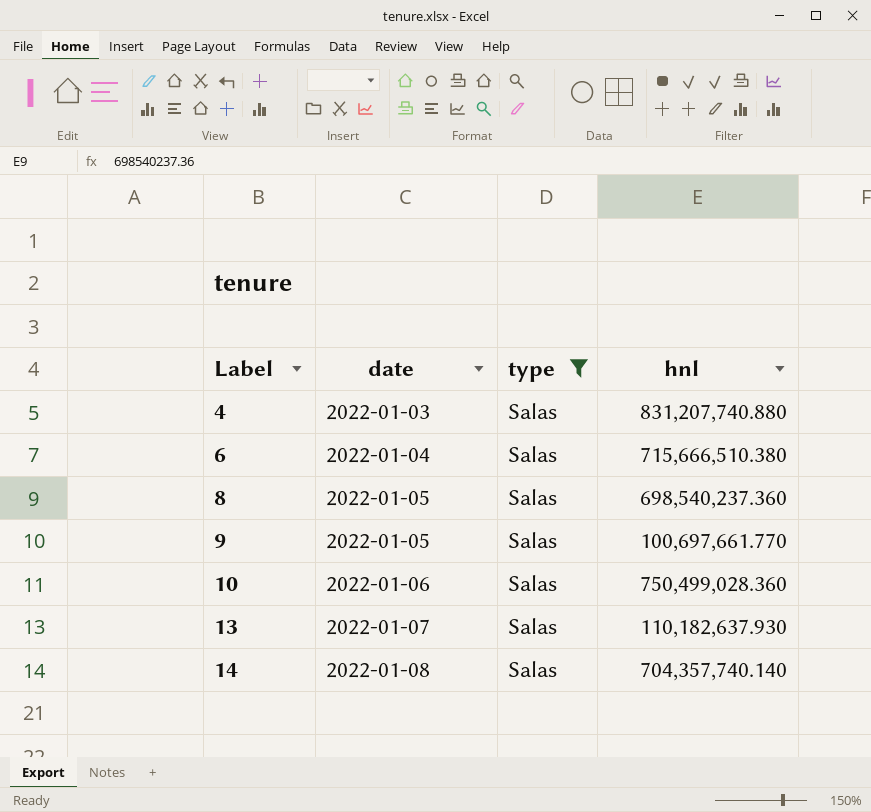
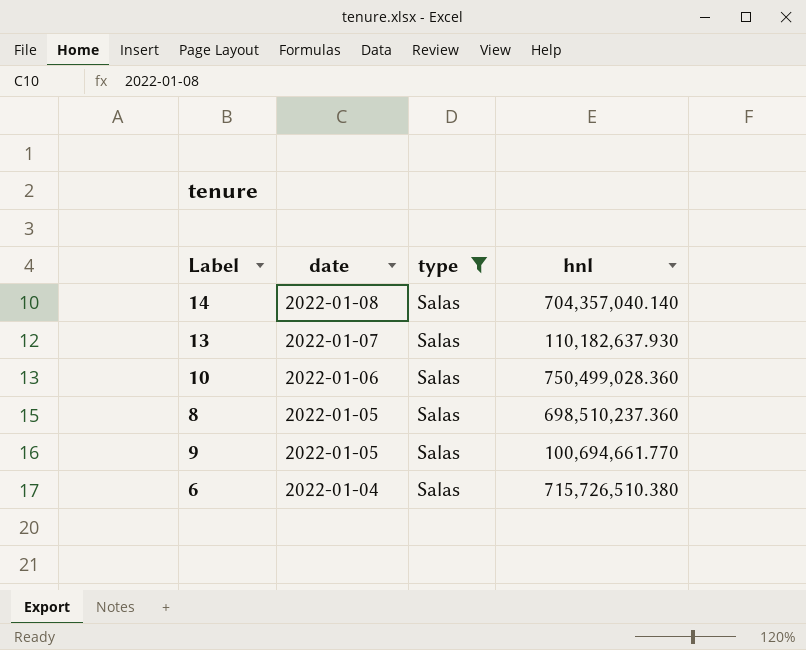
row order: Label ascending -> date descending
row 4: 2022-01-03 | Salas | 831,207,740.880 -> none
14 | hnl: 704,357,740.140 -> 704,357,040.140
8 | hnl: 698,540,237.360 -> 698,510,237.360
9 | hnl: 100,697,661.770 -> 100,694,661.770
6 | hnl: 715,666,510.380 -> 715,726,510.380

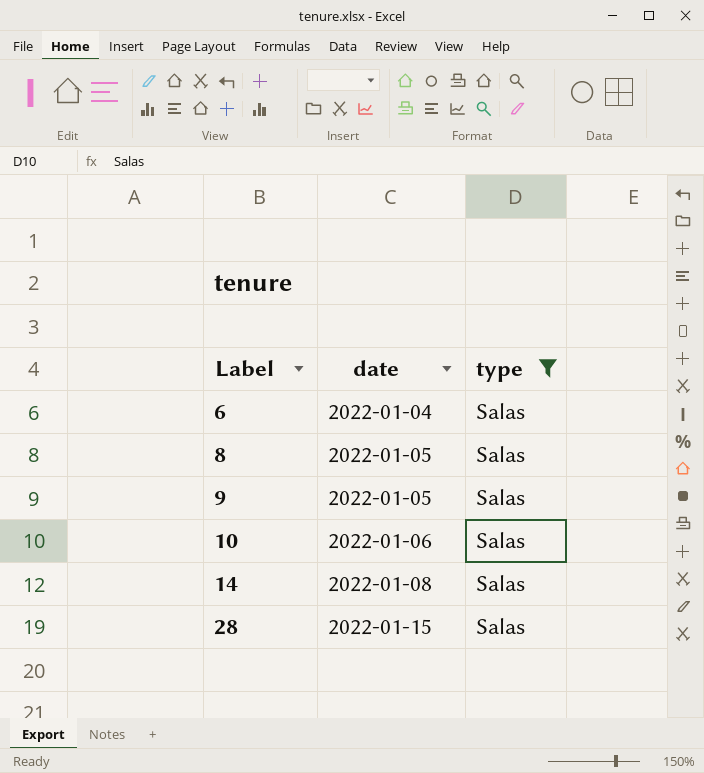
row order: date descending -> Label ascending
column hnl | position: 4 -> none
row 13: 2022-01-07 | Salas | 110,182,637.930 -> none
row 28: none -> 2022-01-15 | Salas

